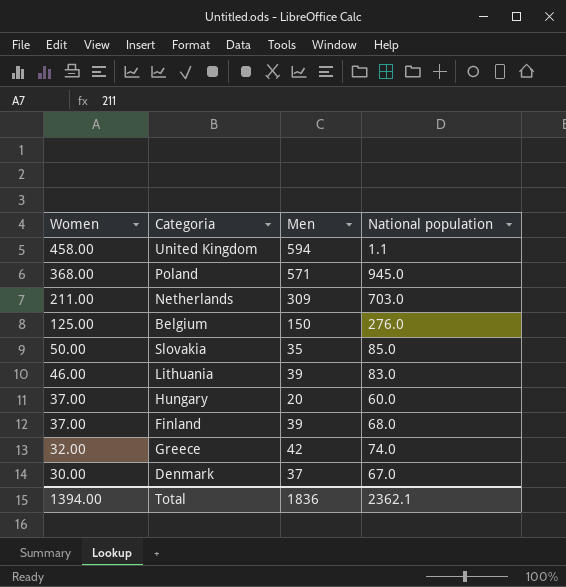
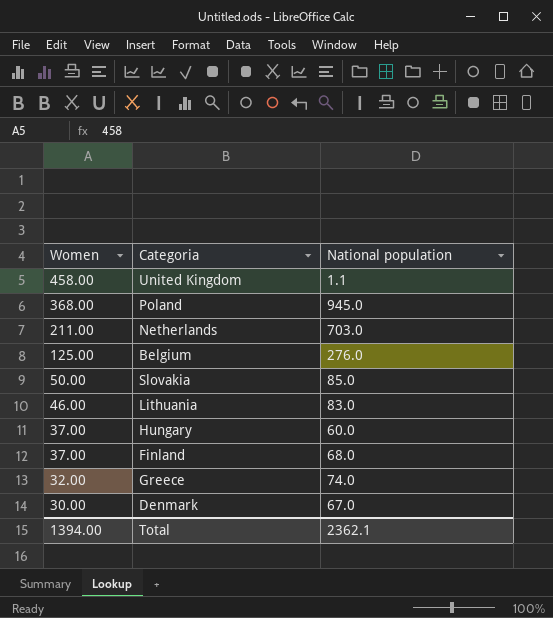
column Men | position: 3 -> none

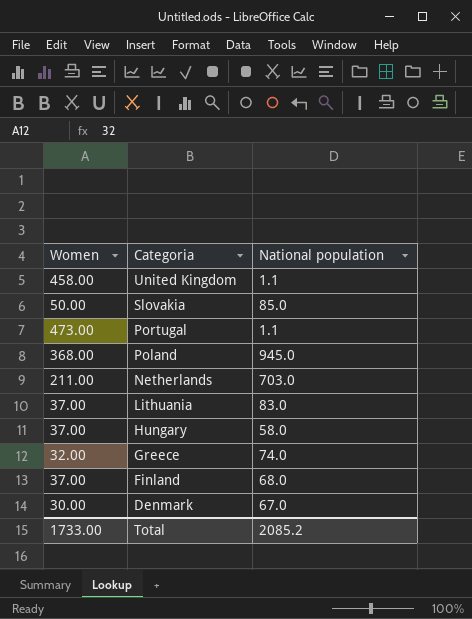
row order: Women descending -> Categoria descending
row Belgium: 125.00 | 276.0 -> none
row Portugal: none -> 473.00 | 1.1
Lithuania | Women: 46.00 -> 37.00
Hungary | National population: 60.0 -> 58.0
Total | Women: 1394.00 -> 1733.00
Total | National population: 2362.1 -> 2085.2

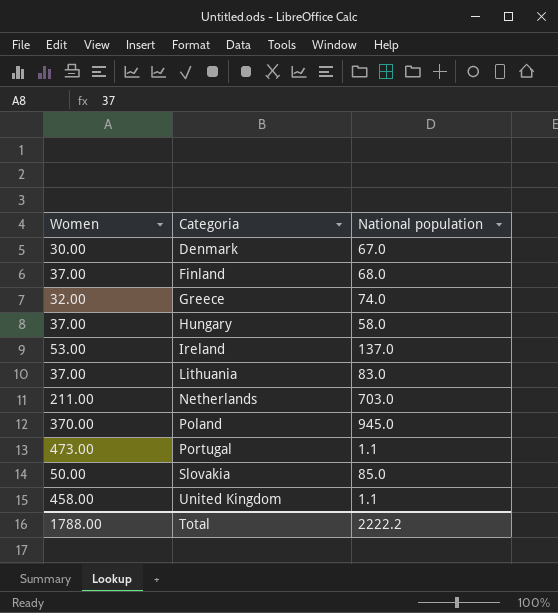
row order: Categoria descending -> Categoria ascending
row Ireland: none -> 53.00 | 137.0
Poland | Women: 368.00 -> 370.00
Total | Women: 1733.00 -> 1788.00
Total | National population: 2085.2 -> 2222.2

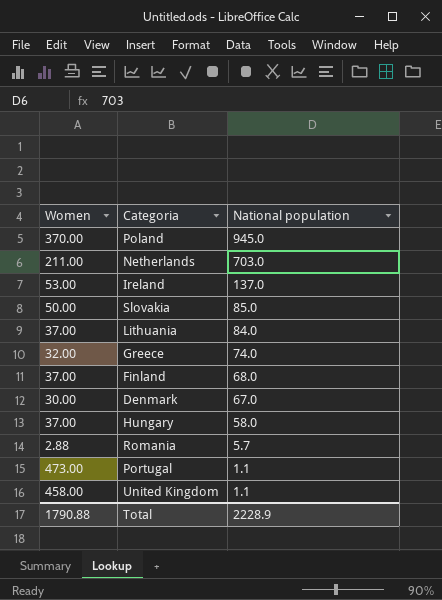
row order: Categoria ascending -> National population descending
Lithuania | National population: 83.0 -> 84.0
row Romania: none -> 2.88 | 5.7
Total | Women: 1788.00 -> 1790.88
Total | National population: 2222.2 -> 2228.9

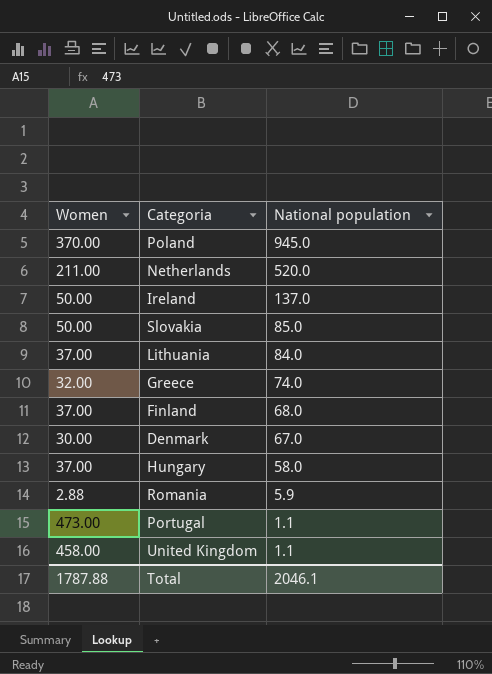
Netherlands | National population: 703.0 -> 520.0
Ireland | Women: 53.00 -> 50.00
Romania | National population: 5.7 -> 5.9
Total | Women: 1790.88 -> 1787.88
Total | National population: 2228.9 -> 2046.1

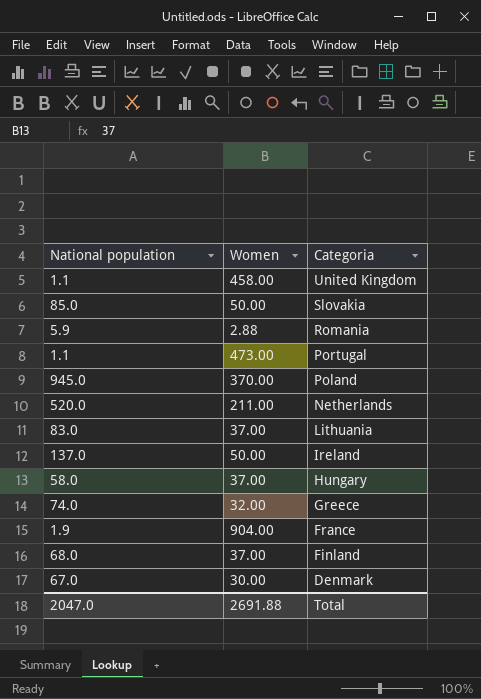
row order: National population descending -> Categoria descending
column National population | position: 3 -> 1
Lithuania | National population: 84.0 -> 83.0
row France: none -> 1.9 | 904.00
Total | National population: 2046.1 -> 2047.0
Total | Women: 1787.88 -> 2691.88

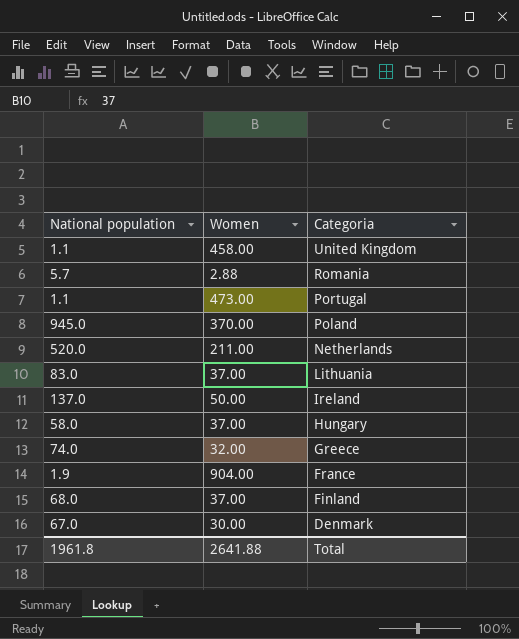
row Slovakia: 85.0 | 50.00 -> none
Romania | National population: 5.9 -> 5.7
Total | National population: 2047.0 -> 1961.8
Total | Women: 2691.88 -> 2641.88

